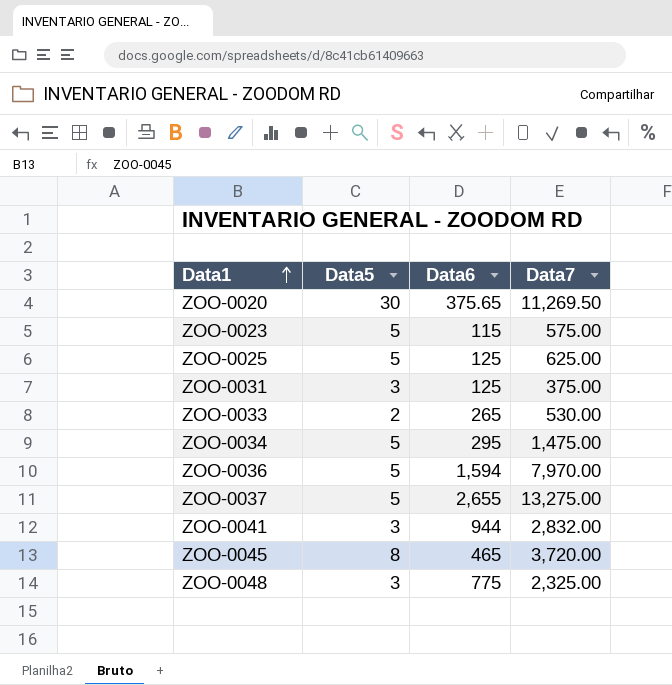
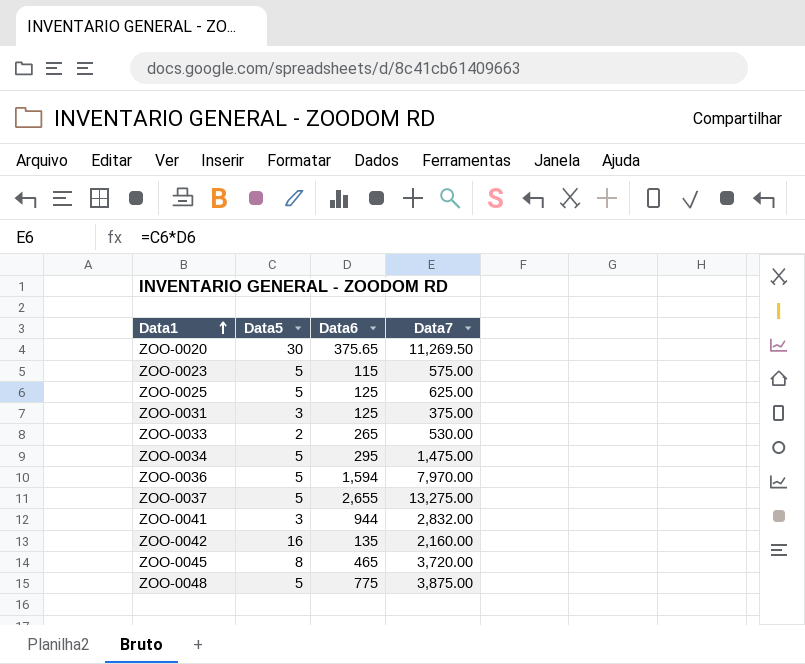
row ZOO-0042: none -> 16 | 135 | 2,160.00
ZOO-0048 | Data5: 3 -> 5
ZOO-0048 | Data7: 2,325.00 -> 3,875.00

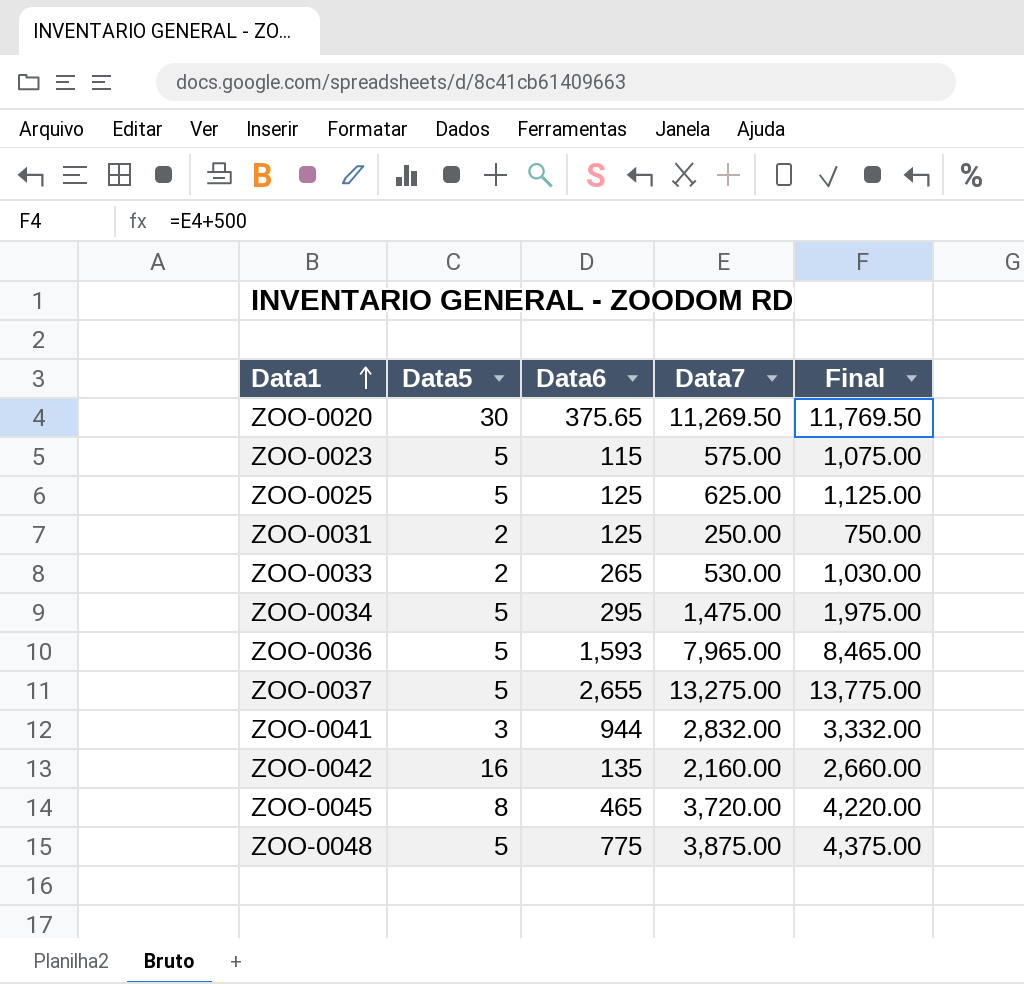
column Final | formula: none -> [Data7] + 500
ZOO-0031 | Data5: 3 -> 2
ZOO-0031 | Data7: 375.00 -> 250.00
ZOO-0036 | Data6: 1,594 -> 1,593
ZOO-0036 | Data7: 7,970.00 -> 7,965.00

